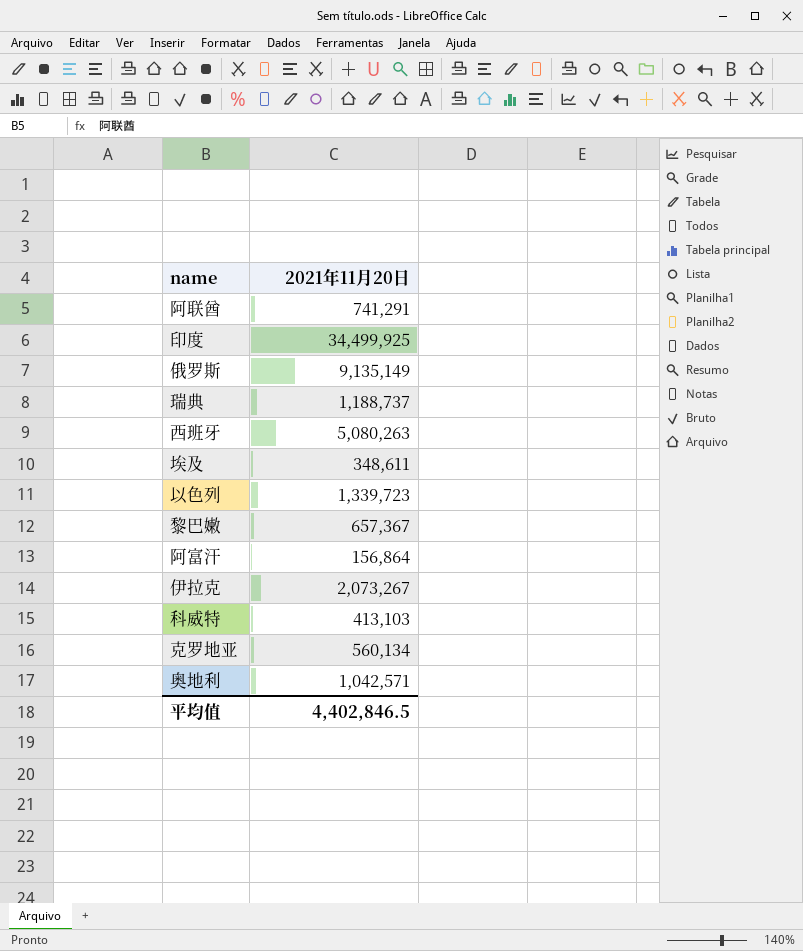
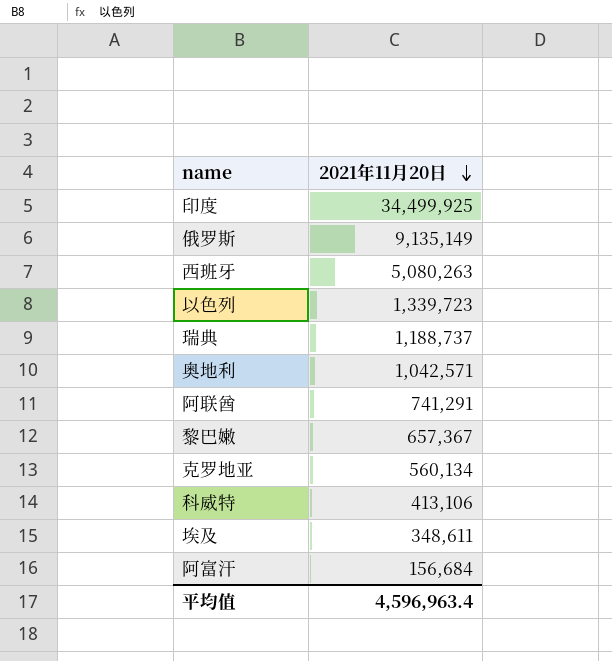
row order: none -> 2021年11月20日 descending
row 伊拉克: 2,073,267 -> none
科威特 | 2021年11月20日: 413,103 -> 413,106
阿富汗 | 2021年11月20日: 156,864 -> 156,684
平均值 | 2021年11月20日: 4,402,846.5 -> 4,596,963.4

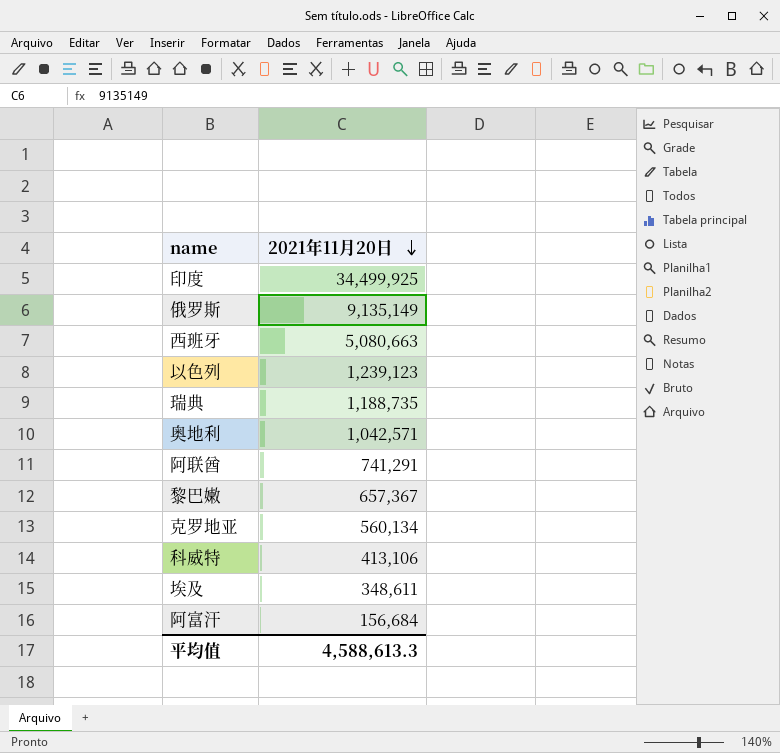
西班牙 | 2021年11月20日: 5,080,263 -> 5,080,663
以色列 | 2021年11月20日: 1,339,723 -> 1,239,123
瑞典 | 2021年11月20日: 1,188,737 -> 1,188,735
平均值 | 2021年11月20日: 4,596,963.4 -> 4,588,613.3

